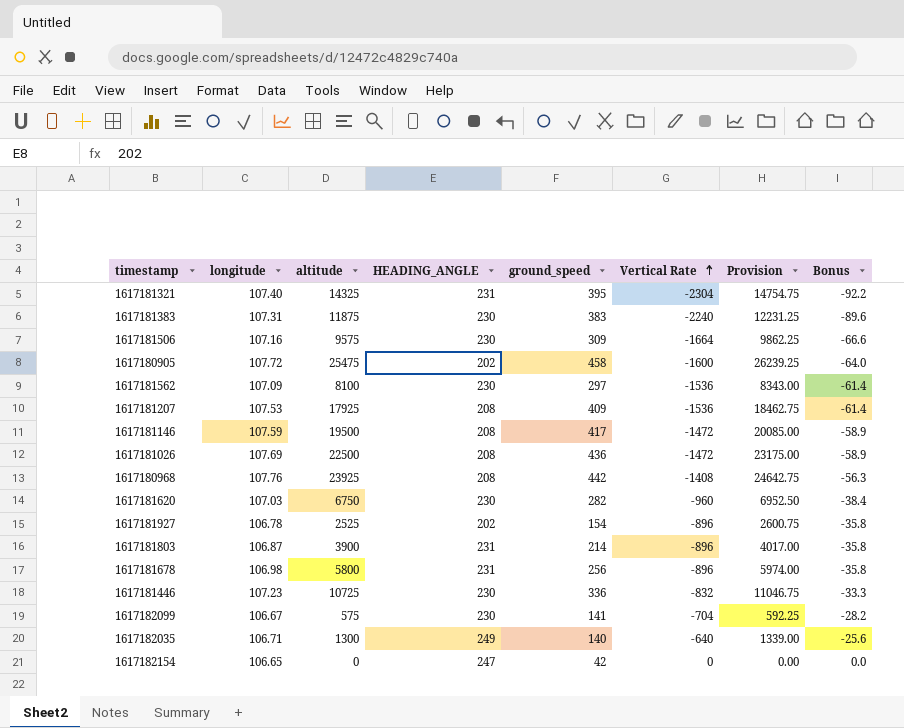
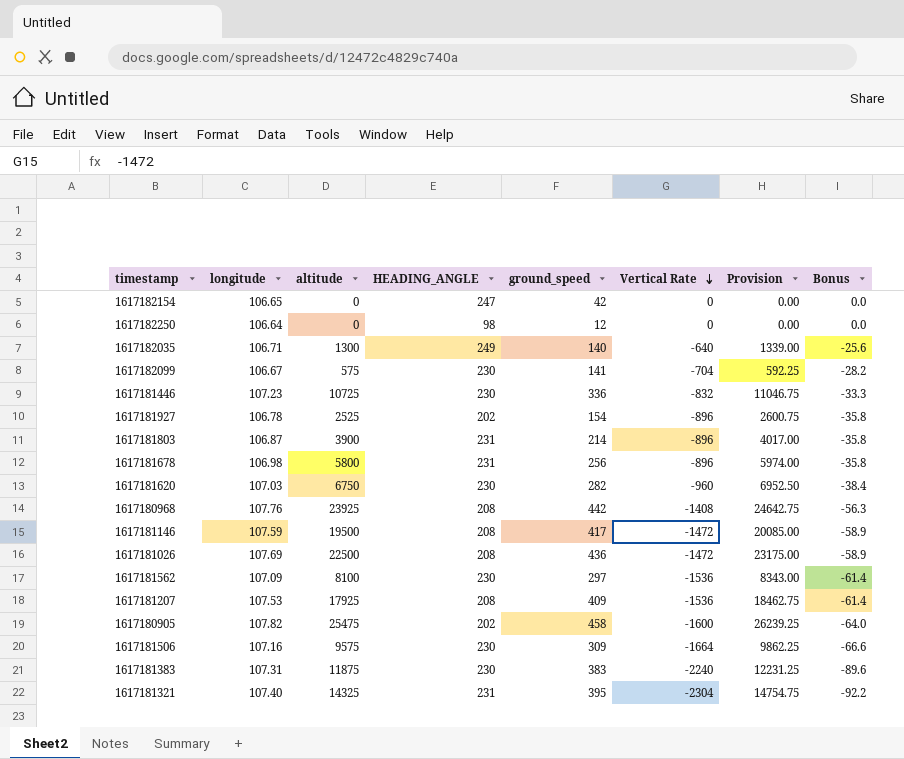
row order: Vertical Rate ascending -> Vertical Rate descending
row 1617182250: none -> 106.64 | 0 | 98 | 12 | 0 | 0.00 | 0.0
1617180905 | longitude: 107.72 -> 107.82

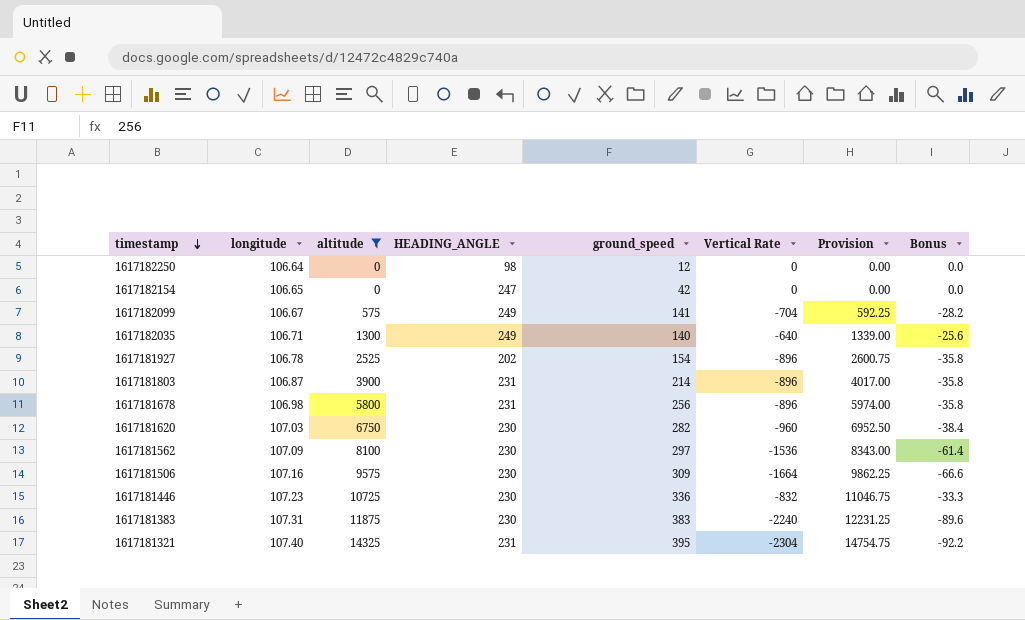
filter: none -> altitude <= 14325
row order: Vertical Rate descending -> timestamp descending
1617182099 | HEADING_ANGLE: 230 -> 249

